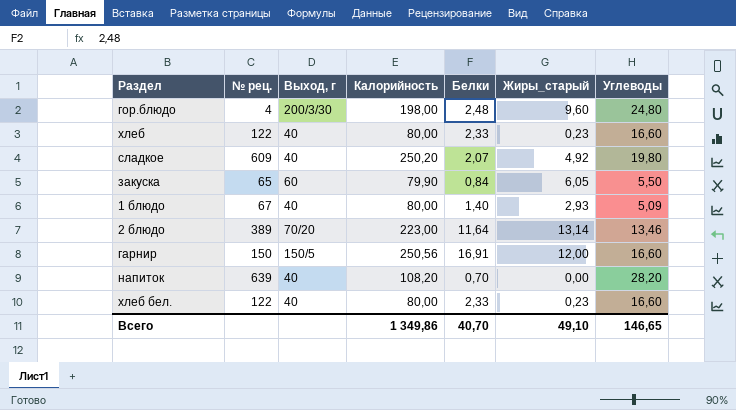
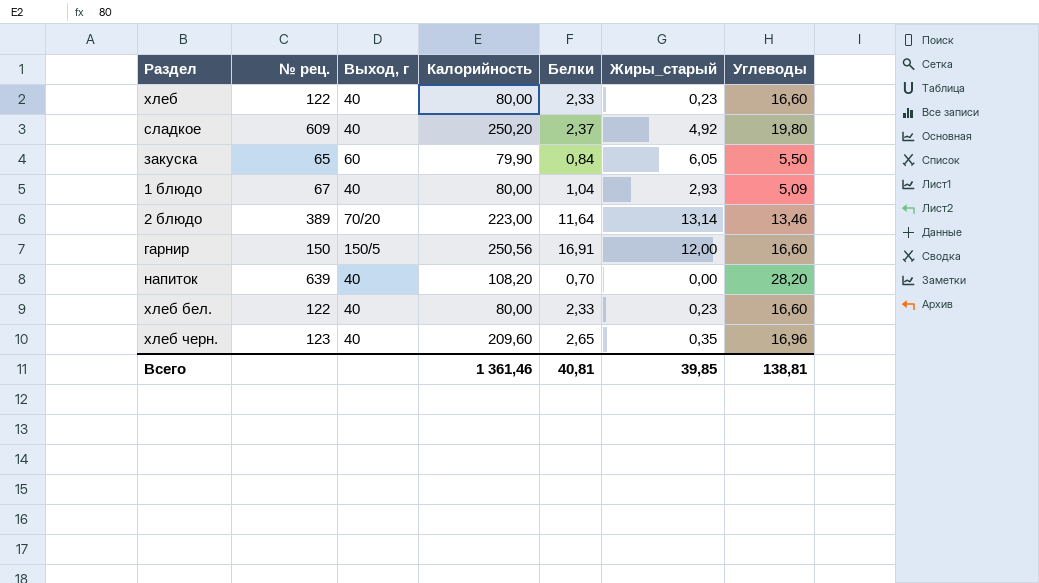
row гор.блюдо: 4 | 200/3/30 | 198,00 | 2,48 | 9,60 | 24,80 -> none
сладкое | Белки: 2,07 -> 2,37
1 блюдо | Белки: 1,40 -> 1,04
row хлеб черн.: none -> 123 | 40 | 209,60 | 2,65 | 0,35 | 16,96
Всего | Калорийность: 1 349,86 -> 1 361,46
Всего | Белки: 40,70 -> 40,81
Всего | Жиры_старый: 49,10 -> 39,85
Всего | Углеводы: 146,65 -> 138,81

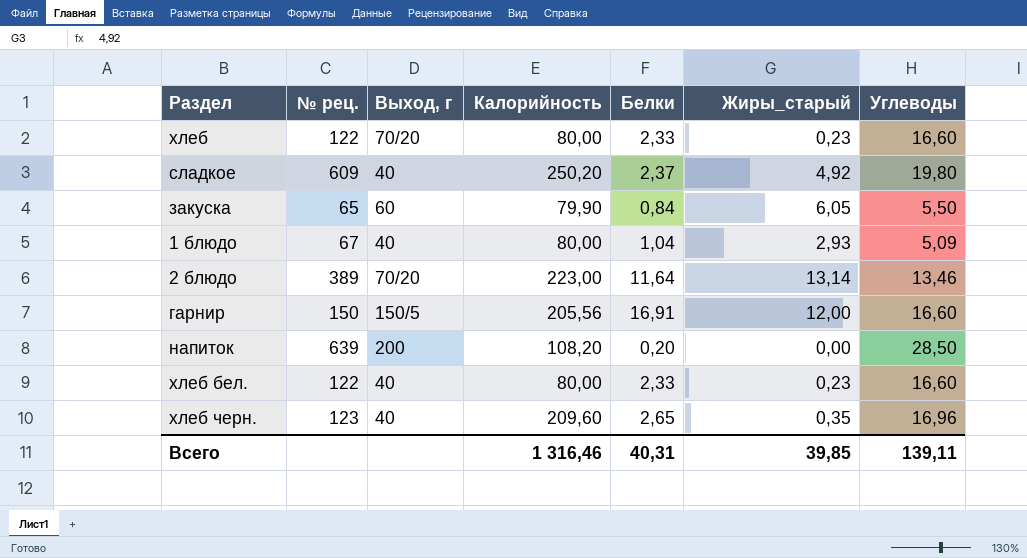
хлеб | Выход, г: 40 -> 70/20
гарнир | Калорийность: 250,56 -> 205,56
напиток | Выход, г: 40 -> 200
напиток | Белки: 0,70 -> 0,20
напиток | Углеводы: 28,20 -> 28,50
Всего | Калорийность: 1 361,46 -> 1 316,46
Всего | Белки: 40,81 -> 40,31
Всего | Углеводы: 138,81 -> 139,11

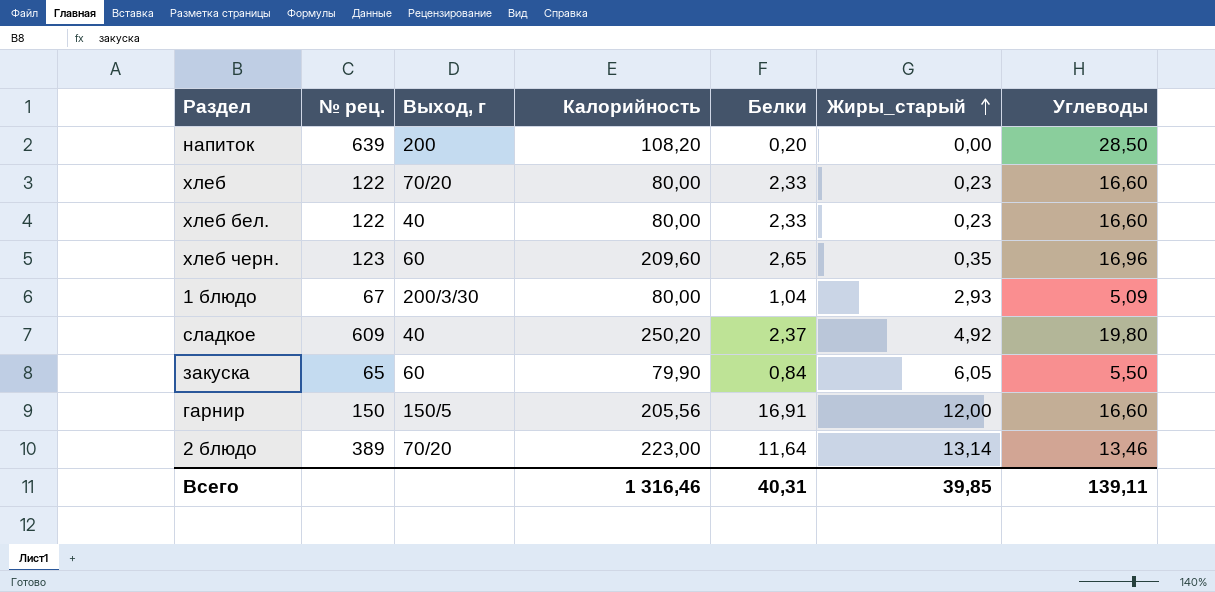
row order: none -> Жиры_старый ascending
хлеб черн. | Выход, г: 40 -> 60
1 блюдо | Выход, г: 40 -> 200/3/30

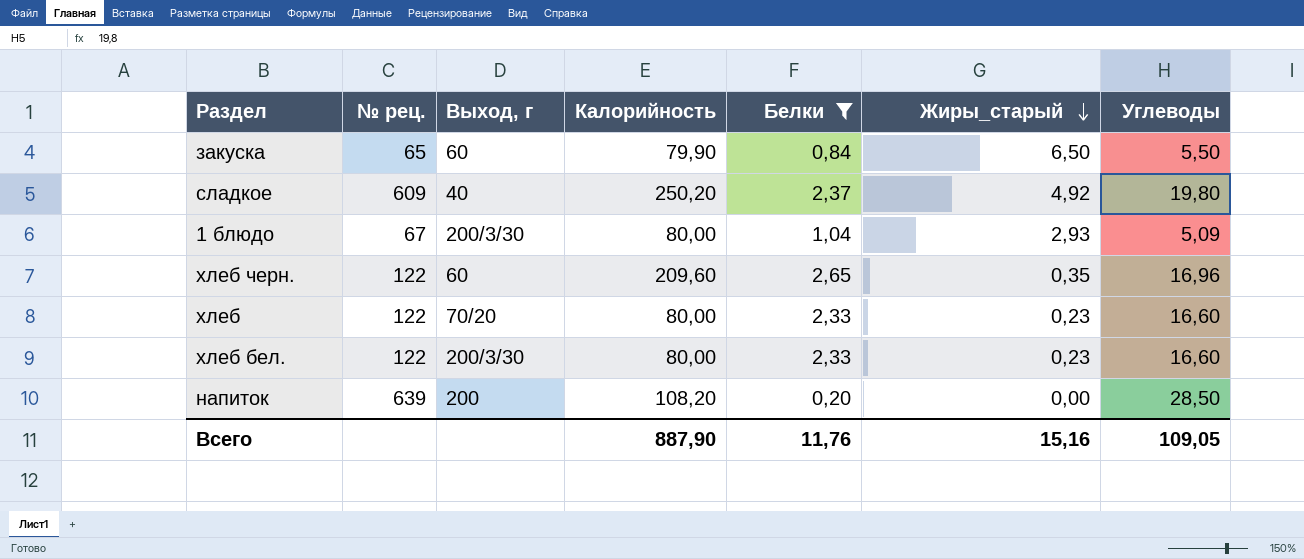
filter: none -> Белки <= 2,65
row order: Жиры_старый ascending -> Жиры_старый descending
закуска | Жиры_старый: 6,05 -> 6,50
хлеб черн. | № рец.: 123 -> 122
хлеб бел. | Выход, г: 40 -> 200/3/30
Всего | Калорийность: 1 316,46 -> 887,90
Всего | Белки: 40,31 -> 11,76
Всего | Жиры_старый: 39,85 -> 15,16
Всего | Углеводы: 139,11 -> 109,05

